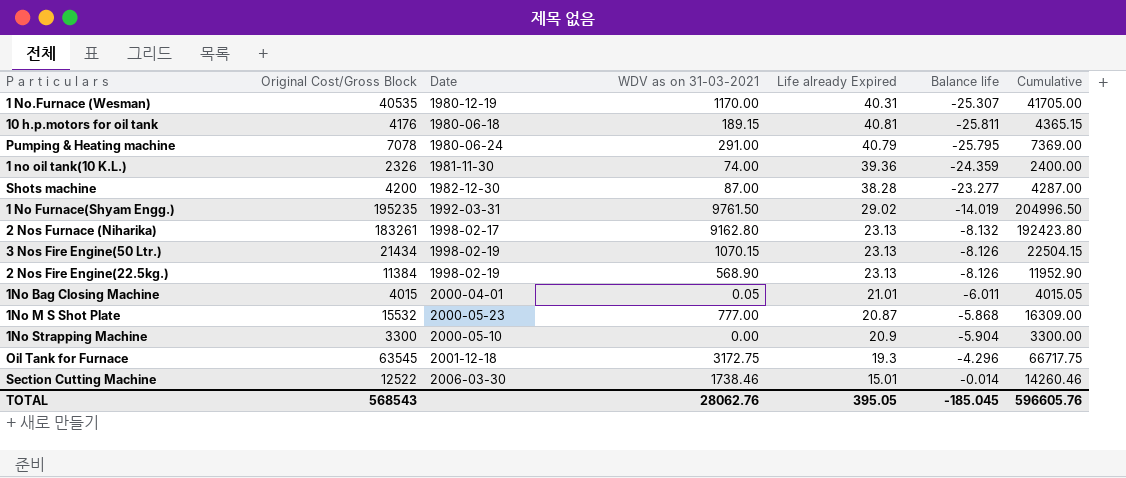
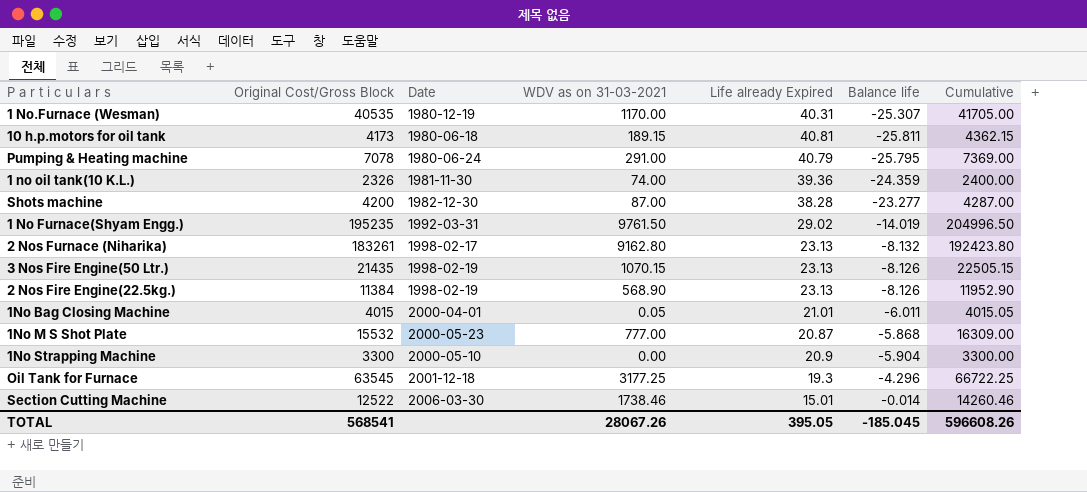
10 h.p.motors for oil tank | Original Cost/Gross Block: 4176 -> 4173
10 h.p.motors for oil tank | Cumulative: 4365.15 -> 4362.15
3 Nos Fire Engine(50 Ltr.) | Original Cost/Gross Block: 21434 -> 21435
3 Nos Fire Engine(50 Ltr.) | Cumulative: 22504.15 -> 22505.15
Oil Tank for Furnace | WDV as on 31-03-2021: 3172.75 -> 3177.25
Oil Tank for Furnace | Cumulative: 66717.75 -> 66722.25
TOTAL | Original Cost/Gross Block: 568543 -> 568541
TOTAL | WDV as on 31-03-2021: 28062.76 -> 28067.26
TOTAL | Cumulative: 596605.76 -> 596608.26

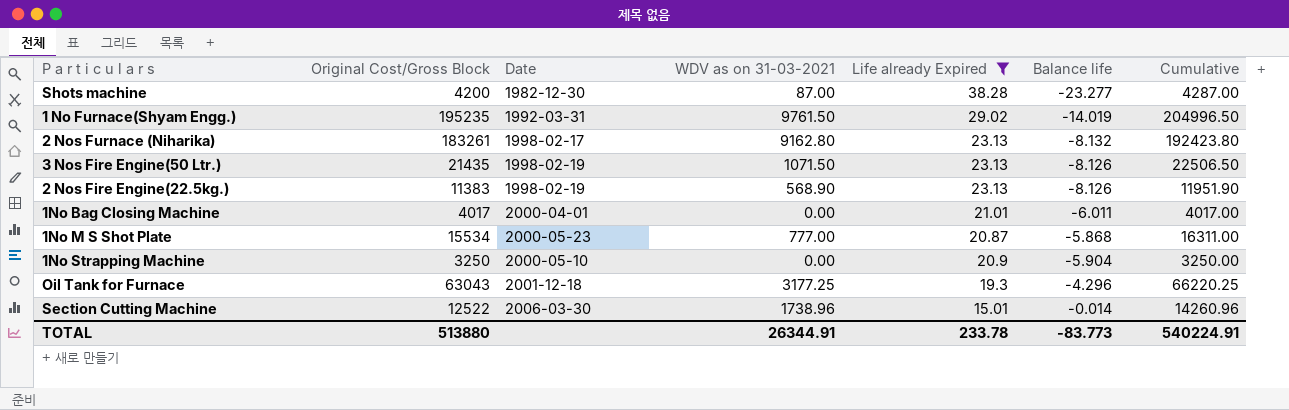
filter: none -> Life already Expired <= 38.28
3 Nos Fire Engine(50 Ltr.) | WDV as on 31-03-2021: 1070.15 -> 1071.50
3 Nos Fire Engine(50 Ltr.) | Cumulative: 22505.15 -> 22506.50
2 Nos Fire Engine(22.5kg.) | Original Cost/Gross Block: 11384 -> 11383
2 Nos Fire Engine(22.5kg.) | Cumulative: 11952.90 -> 11951.90
1No Bag Closing Machine | Original Cost/Gross Block: 4015 -> 4017
1No Bag Closing Machine | WDV as on 31-03-2021: 0.05 -> 0.00
1No Bag Closing Machine | Cumulative: 4015.05 -> 4017.00
1No M S Shot Plate | Original Cost/Gross Block: 15532 -> 15534
1No M S Shot Plate | Cumulative: 16309.00 -> 16311.00
1No Strapping Machine | Original Cost/Gross Block: 3300 -> 3250
1No Strapping Machine | Cumulative: 3300.00 -> 3250.00
Oil Tank for Furnace | Original Cost/Gross Block: 63545 -> 63043
Oil Tank for Furnace | Cumulative: 66722.25 -> 66220.25
Section Cutting Machine | WDV as on 31-03-2021: 1738.46 -> 1738.96
Section Cutting Machine | Cumulative: 14260.46 -> 14260.96
TOTAL | Original Cost/Gross Block: 568541 -> 513880
TOTAL | WDV as on 31-03-2021: 28067.26 -> 26344.91
TOTAL | Life already Expired: 395.05 -> 233.78
TOTAL | Balance life: -185.045 -> -83.773
TOTAL | Cumulative: 596608.26 -> 540224.91

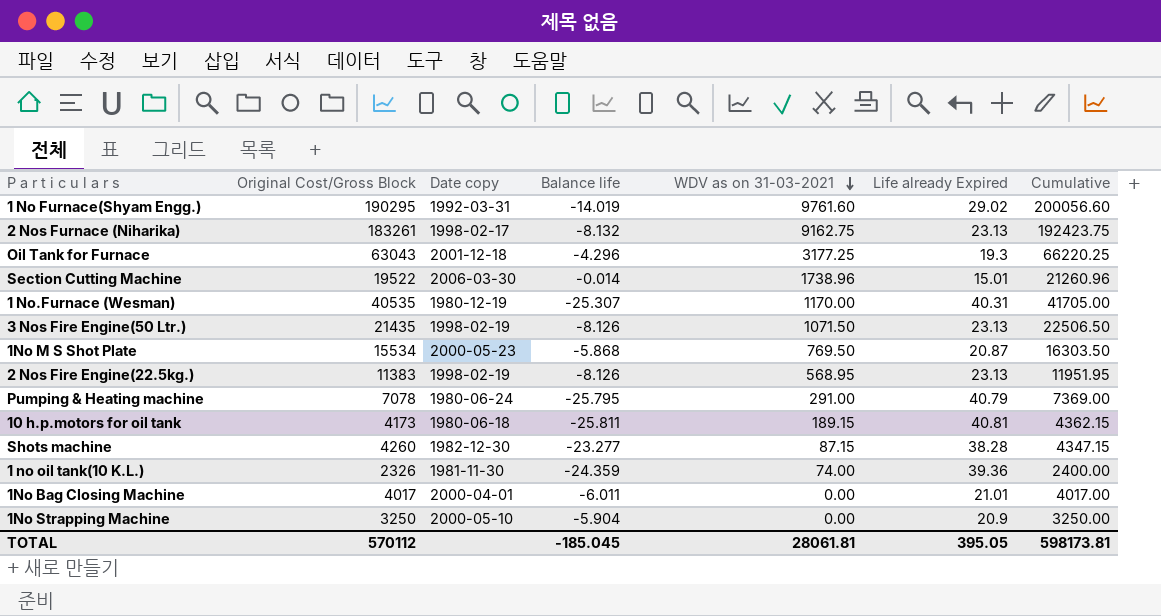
filter: Life already Expired <= 38.28 -> none
row order: none -> WDV as on 31-03-2021 descending
column name: Date -> Date copy
column Balance life | position: 6 -> 4
1 No Furnace(Shyam Engg.) | Original Cost/Gross Block: 195235 -> 190295
1 No Furnace(Shyam Engg.) | WDV as on 31-03-2021: 9761.50 -> 9761.60
1 No Furnace(Shyam Engg.) | Cumulative: 204996.50 -> 200056.60
2 Nos Furnace (Niharika) | WDV as on 31-03-2021: 9162.80 -> 9162.75
2 Nos Furnace (Niharika) | Cumulative: 192423.80 -> 192423.75
Section Cutting Machine | Original Cost/Gross Block: 12522 -> 19522
Section Cutting Machine | Cumulative: 14260.96 -> 21260.96
1No M S Shot Plate | WDV as on 31-03-2021: 777.00 -> 769.50
1No M S Shot Plate | Cumulative: 16311.00 -> 16303.50
2 Nos Fire Engine(22.5kg.) | WDV as on 31-03-2021: 568.90 -> 568.95
2 Nos Fire Engine(22.5kg.) | Cumulative: 11951.90 -> 11951.95
Shots machine | Original Cost/Gross Block: 4200 -> 4260
Shots machine | WDV as on 31-03-2021: 87.00 -> 87.15
Shots machine | Cumulative: 4287.00 -> 4347.15
TOTAL | Original Cost/Gross Block: 513880 -> 570112
TOTAL | Balance life: -83.773 -> -185.045
TOTAL | WDV as on 31-03-2021: 26344.91 -> 28061.81
TOTAL | Life already Expired: 233.78 -> 395.05
TOTAL | Cumulative: 540224.91 -> 598173.81

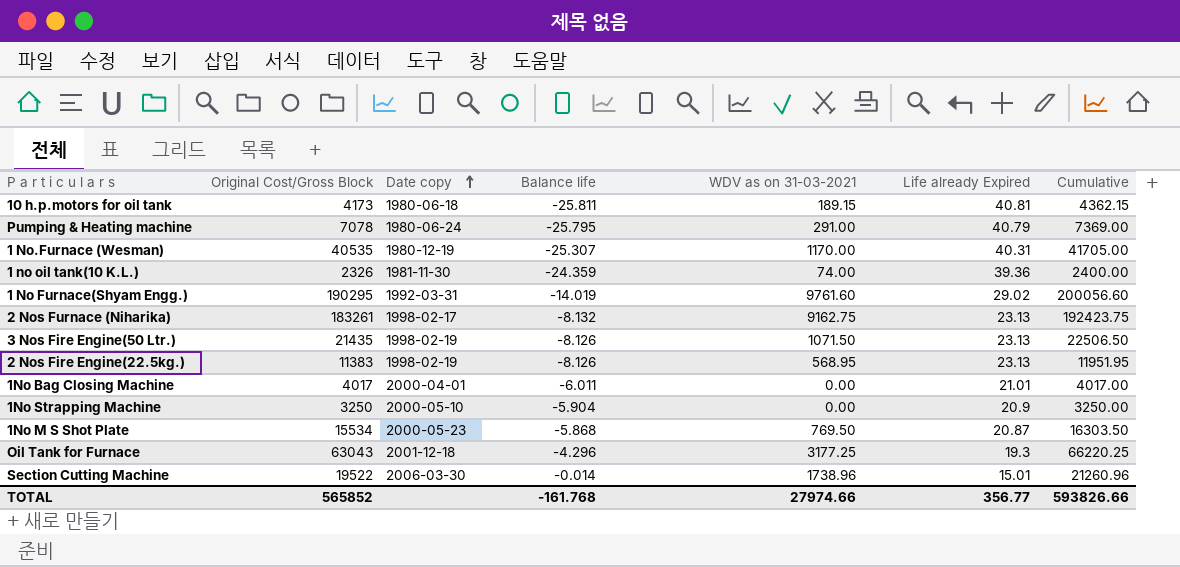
row order: WDV as on 31-03-2021 descending -> Date copy ascending
row Shots machine: 4260 | 1982-12-30 | -23.277 | 87.15 | 38.28 | 4347.15 -> none
TOTAL | Original Cost/Gross Block: 570112 -> 565852
TOTAL | Balance life: -185.045 -> -161.768
TOTAL | WDV as on 31-03-2021: 28061.81 -> 27974.66
TOTAL | Life already Expired: 395.05 -> 356.77
TOTAL | Cumulative: 598173.81 -> 593826.66

